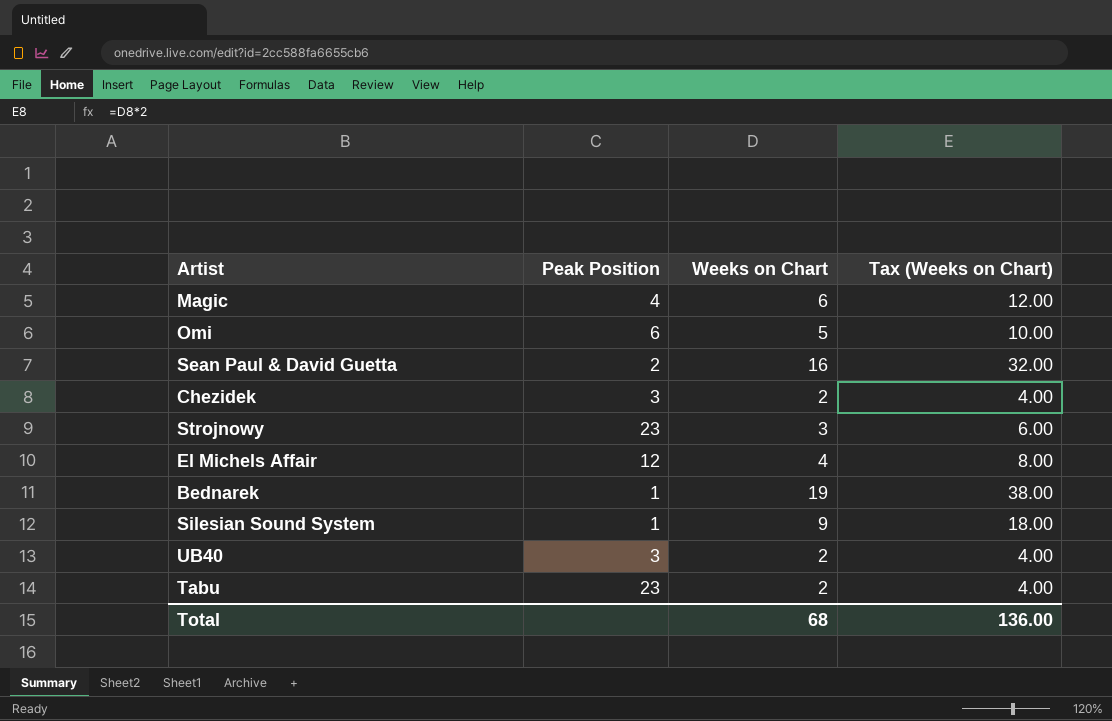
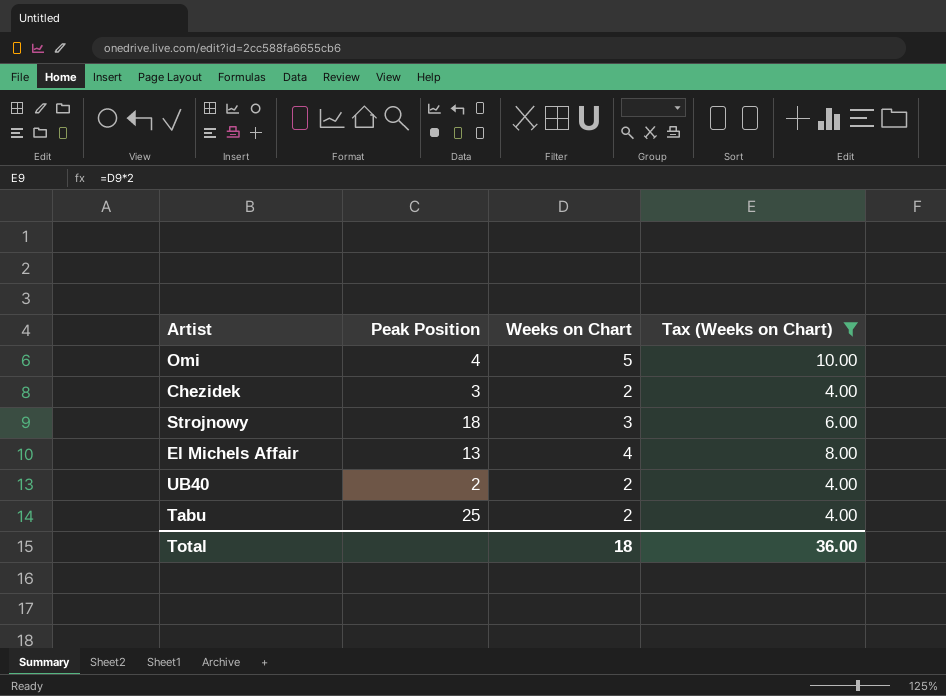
filter: none -> Tax (Weeks on Chart) <= 10.00
Omi | Peak Position: 6 -> 4
Strojnowy | Peak Position: 23 -> 18
El Michels Affair | Peak Position: 12 -> 13
UB40 | Peak Position: 3 -> 2
Tabu | Peak Position: 23 -> 25
Total | Weeks on Chart: 68 -> 18
Total | Tax (Weeks on Chart): 136.00 -> 36.00

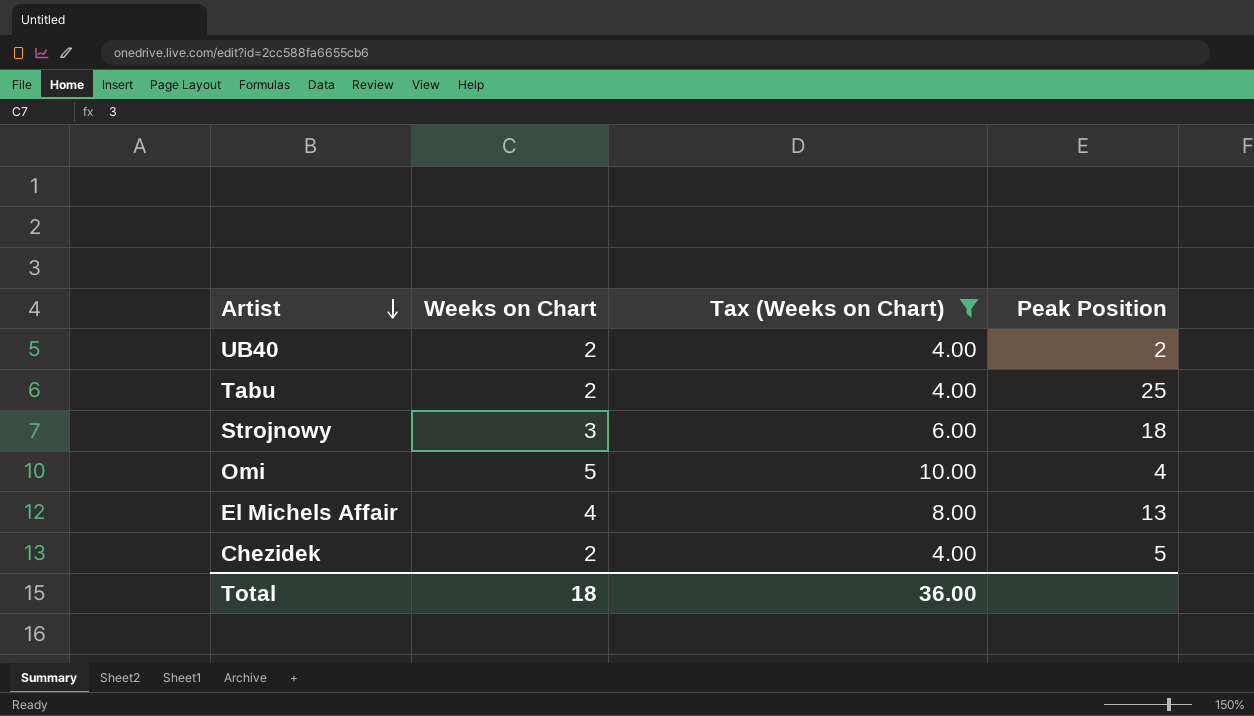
row order: none -> Artist descending
column Peak Position | position: 2 -> 4
Chezidek | Peak Position: 3 -> 5

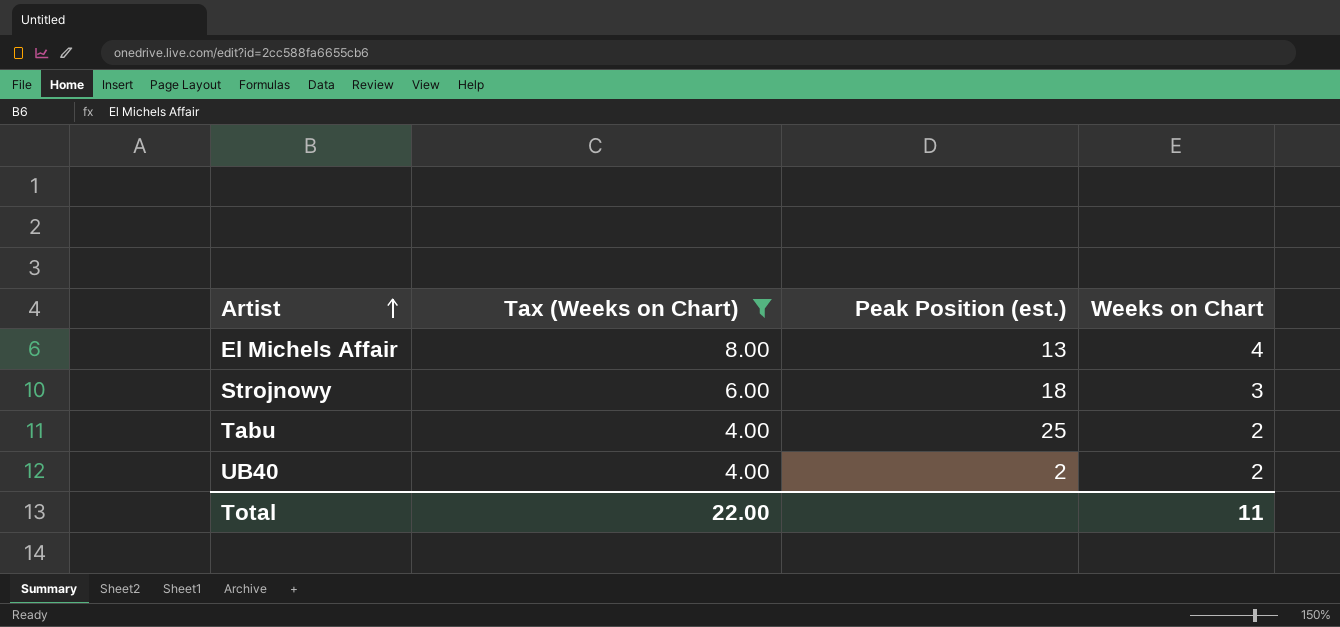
row order: Artist descending -> Artist ascending
column name: Peak Position -> Peak Position (est.)
column Weeks on Chart | position: 2 -> 4
row Omi: 5 | 10.00 | 4 -> none
row Chezidek: 2 | 4.00 | 5 -> none
Total | Tax (Weeks on Chart): 36.00 -> 22.00
Total | Weeks on Chart: 18 -> 11

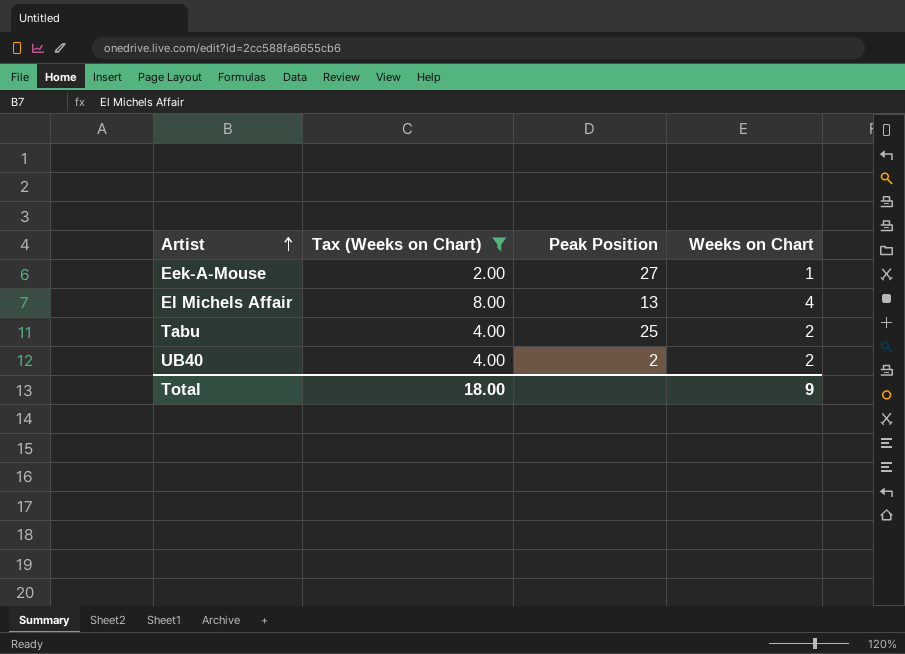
column name: Peak Position (est.) -> Peak Position
row Strojnowy: 6.00 | 18 | 3 -> none
row Eek-A-Mouse: none -> 2.00 | 27 | 1
Total | Tax (Weeks on Chart): 22.00 -> 18.00
Total | Weeks on Chart: 11 -> 9

